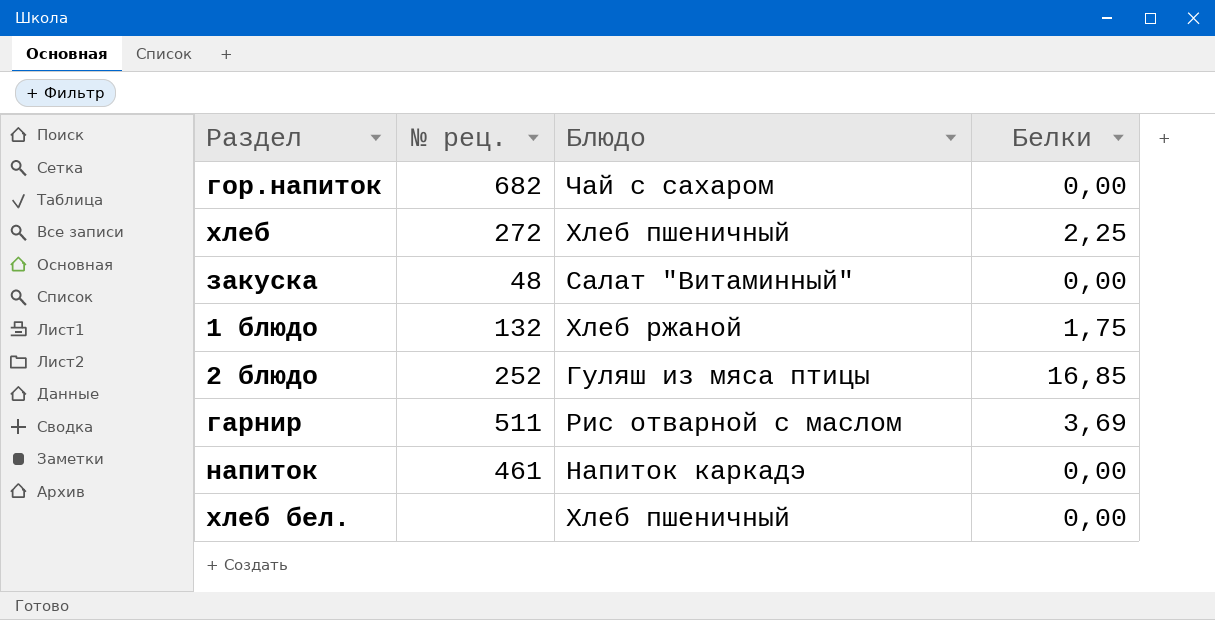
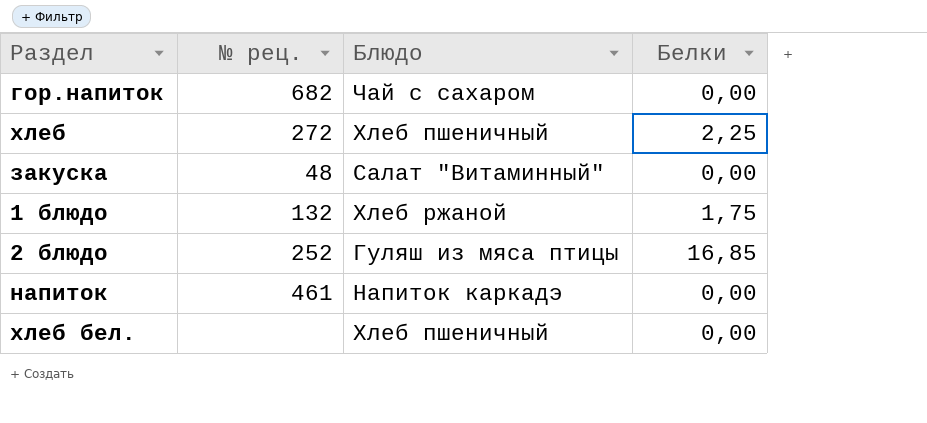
row гарнир: 511 | Рис отварной с маслом | 3,69 -> none

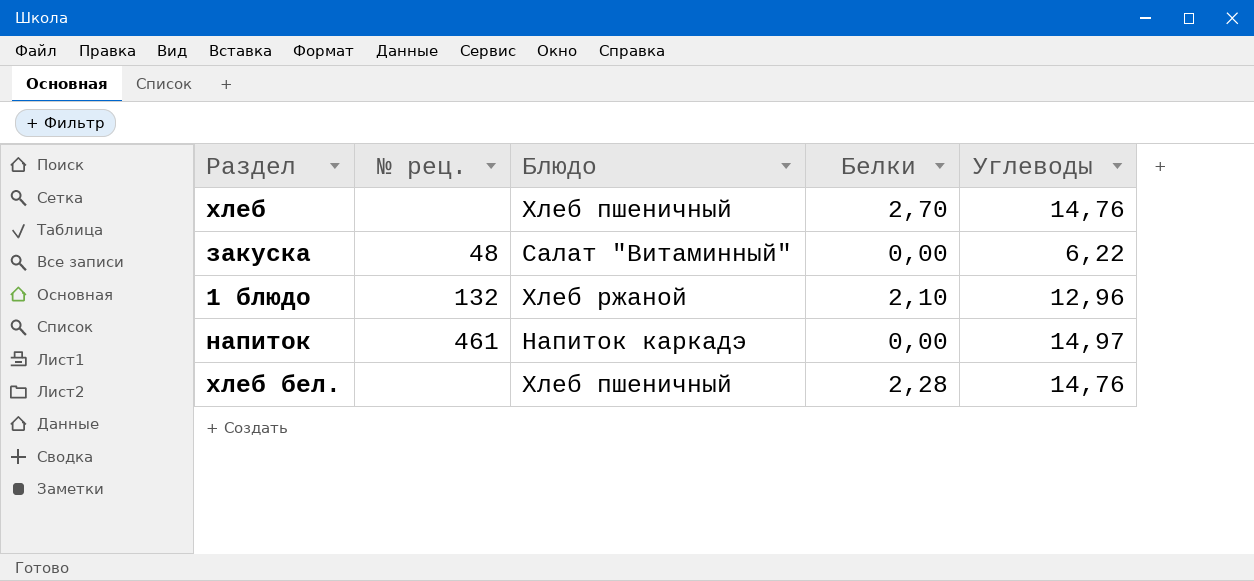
column Углеводы | position: none -> 5
row гор.напиток: 682 | Чай с сахаром | 0,00 -> none
row 2 блюдо: 252 | Гуляш из мяса птицы | 16,85 -> none
хлеб | № рец.: 272 -> none
хлеб | Белки: 2,25 -> 2,70
1 блюдо | Белки: 1,75 -> 2,10
хлеб бел. | Белки: 0,00 -> 2,28

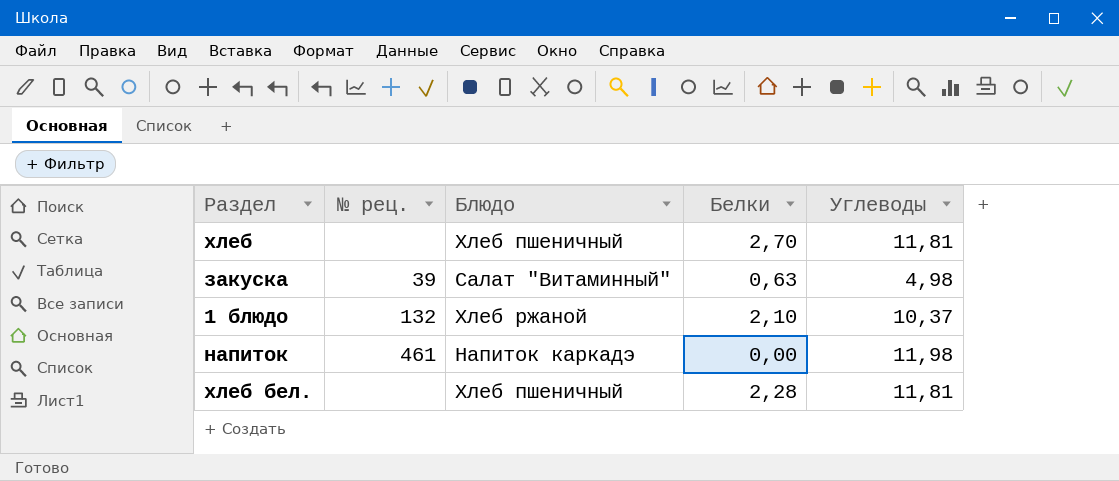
хлеб | Углеводы: 14,76 -> 11,81
закуска | № рец.: 48 -> 39
закуска | Белки: 0,00 -> 0,63
закуска | Углеводы: 6,22 -> 4,98
1 блюдо | Углеводы: 12,96 -> 10,37
напиток | Углеводы: 14,97 -> 11,98
хлеб бел. | Углеводы: 14,76 -> 11,81

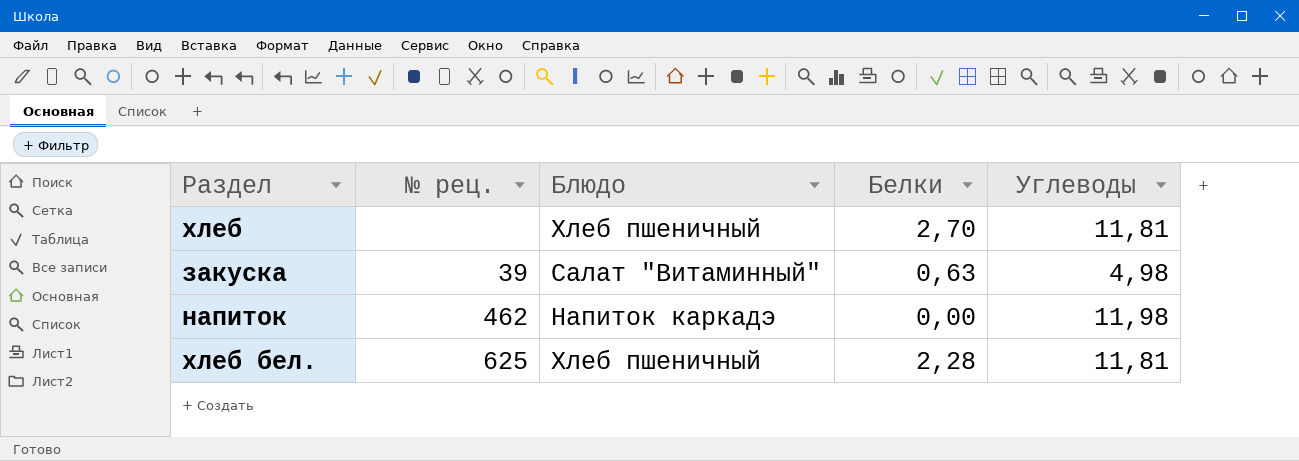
row 1 блюдо: 132 | Хлеб ржаной | 2,10 | 10,37 -> none
напиток | № рец.: 461 -> 462
хлеб бел. | № рец.: none -> 625

